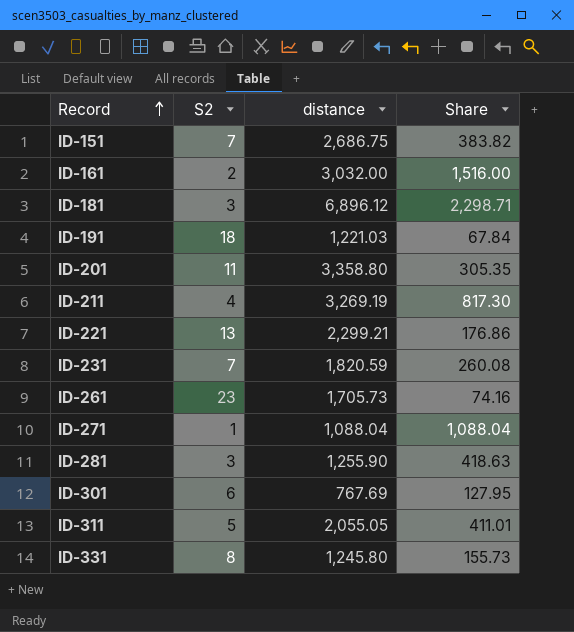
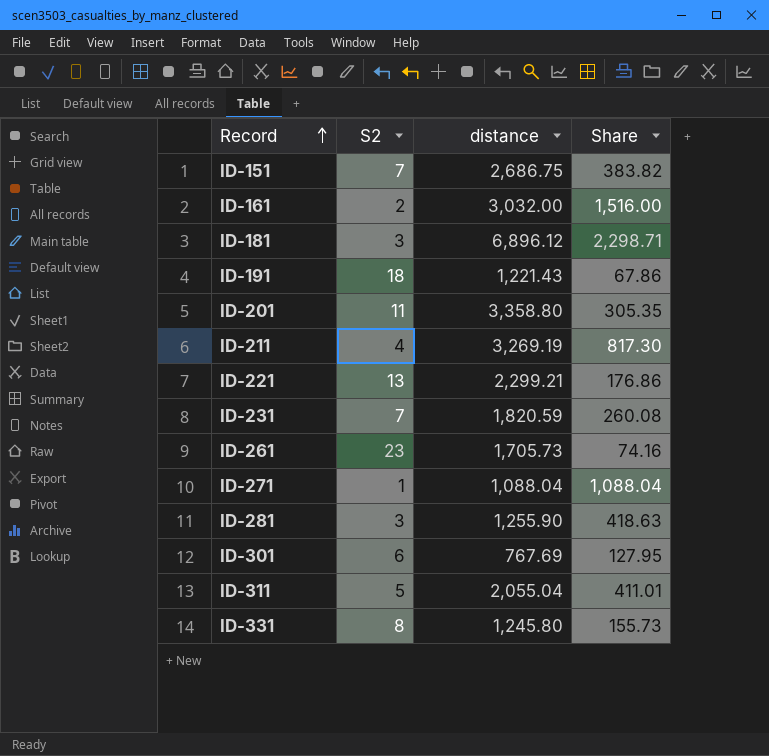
ID-191 | distance: 1,221.03 -> 1,221.43
ID-191 | Share: 67.84 -> 67.86
ID-311 | distance: 2,055.05 -> 2,055.04

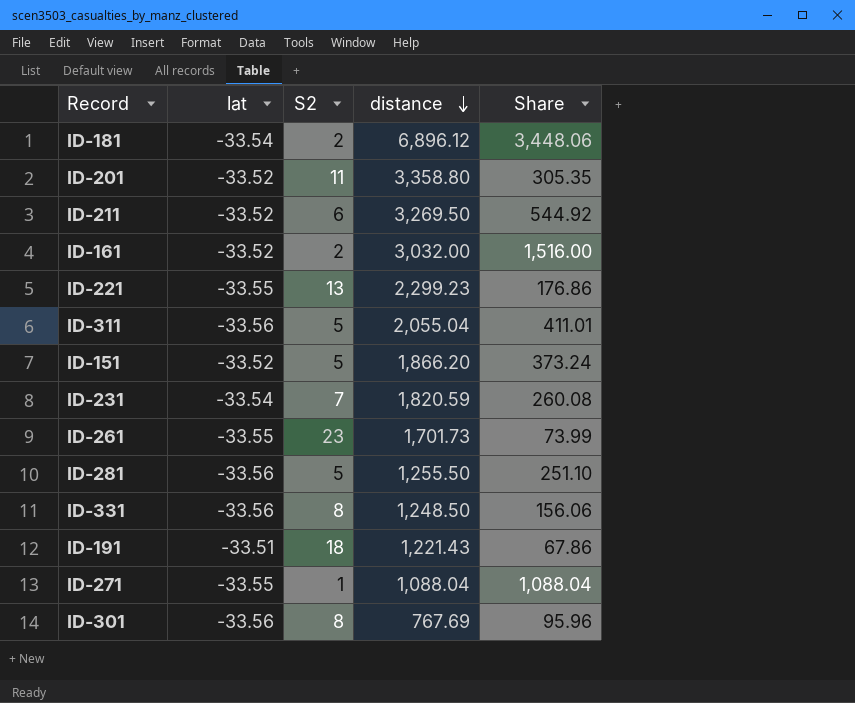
row order: Record ascending -> distance descending
column lat | position: none -> 2
ID-181 | S2: 3 -> 2
ID-181 | Share: 2,298.71 -> 3,448.06
ID-211 | S2: 4 -> 6
ID-211 | distance: 3,269.19 -> 3,269.50
ID-211 | Share: 817.30 -> 544.92
ID-221 | distance: 2,299.21 -> 2,299.23
ID-151 | S2: 7 -> 5
ID-151 | distance: 2,686.75 -> 1,866.20
ID-151 | Share: 383.82 -> 373.24
ID-261 | distance: 1,705.73 -> 1,701.73
ID-261 | Share: 74.16 -> 73.99
ID-281 | S2: 3 -> 5
ID-281 | distance: 1,255.90 -> 1,255.50
ID-281 | Share: 418.63 -> 251.10
ID-331 | distance: 1,245.80 -> 1,248.50
ID-331 | Share: 155.73 -> 156.06
ID-301 | S2: 6 -> 8
ID-301 | Share: 127.95 -> 95.96

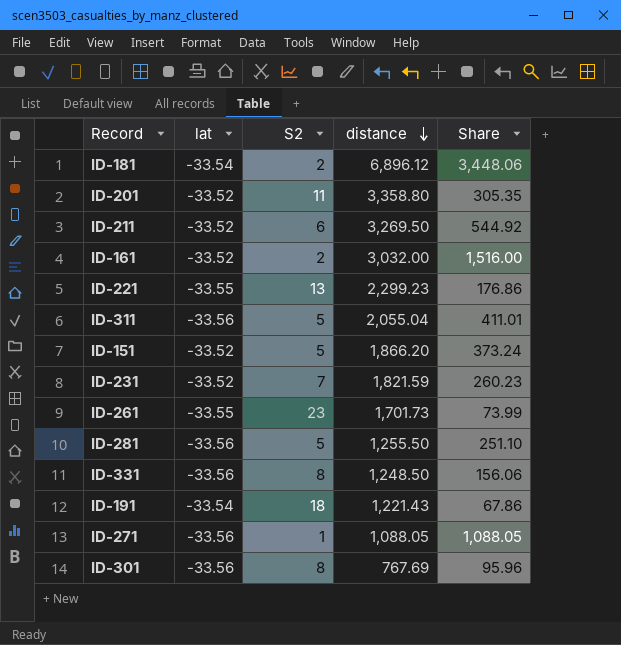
ID-231 | lat: -33.54 -> -33.52
ID-231 | distance: 1,820.59 -> 1,821.59
ID-231 | Share: 260.08 -> 260.23
ID-191 | lat: -33.51 -> -33.54
ID-271 | lat: -33.55 -> -33.56
ID-271 | distance: 1,088.04 -> 1,088.05
ID-271 | Share: 1,088.04 -> 1,088.05

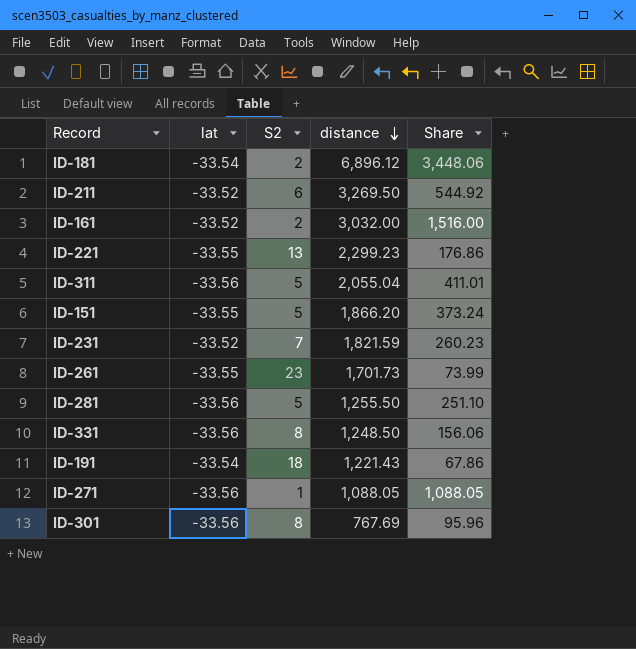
row ID-201: -33.52 | 11 | 3,358.80 | 305.35 -> none
ID-151 | lat: -33.52 -> -33.55

